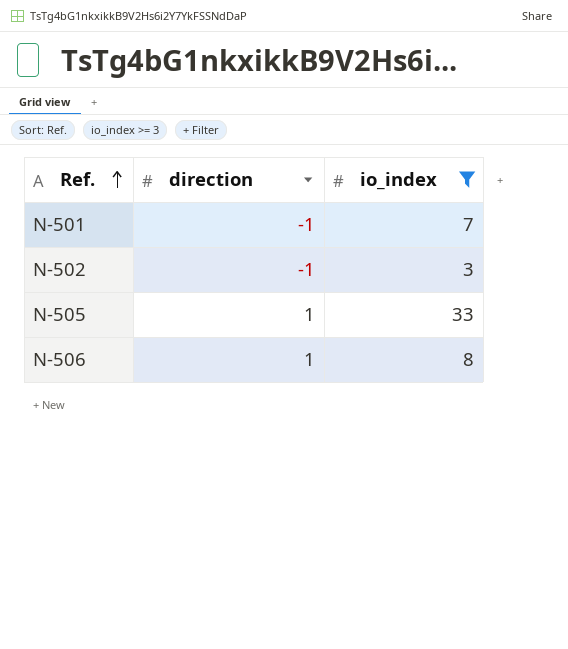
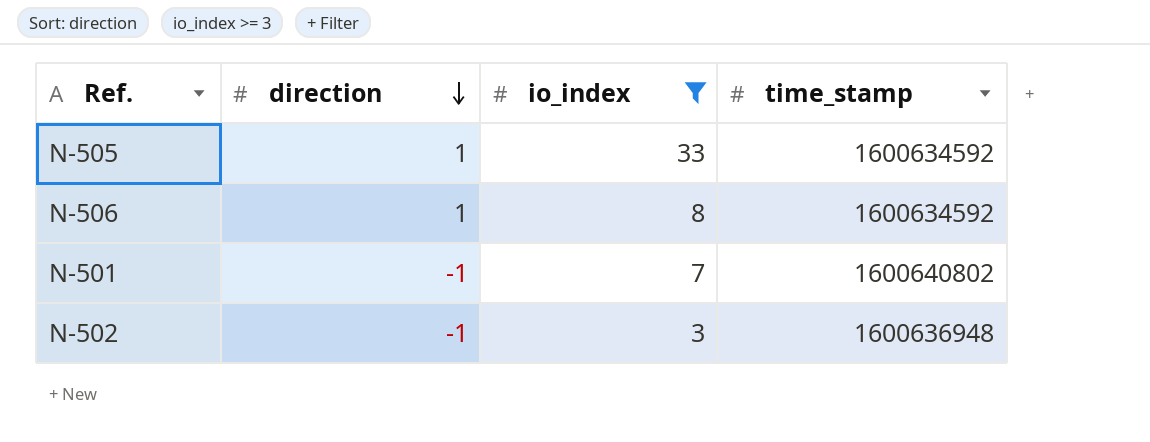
row order: Ref. ascending -> direction descending
column time_stamp | position: none -> 4

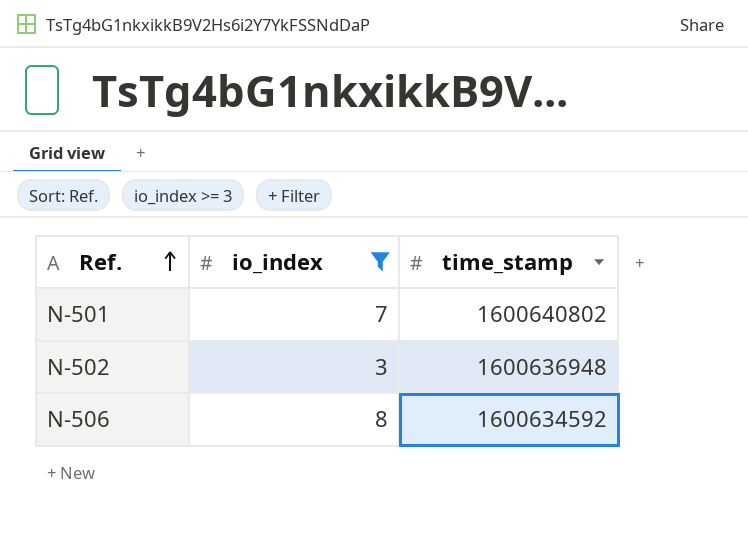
row order: direction descending -> Ref. ascending
column direction | position: 2 -> none
row N-505: 1 | 33 | 1600634592 -> none

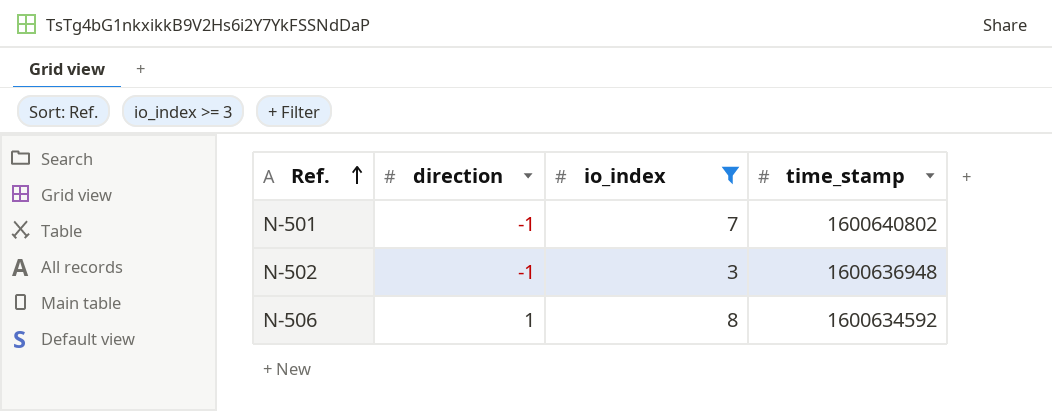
column direction | position: none -> 2

